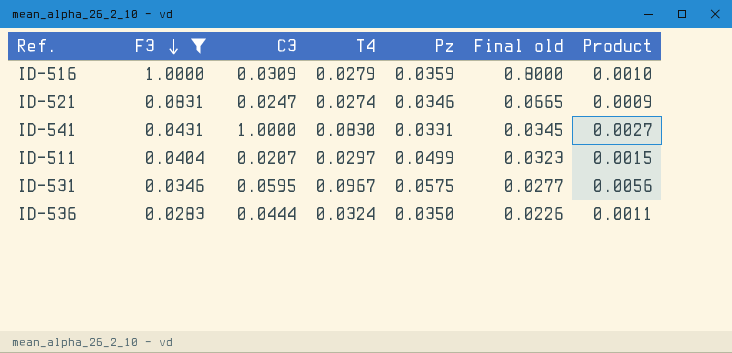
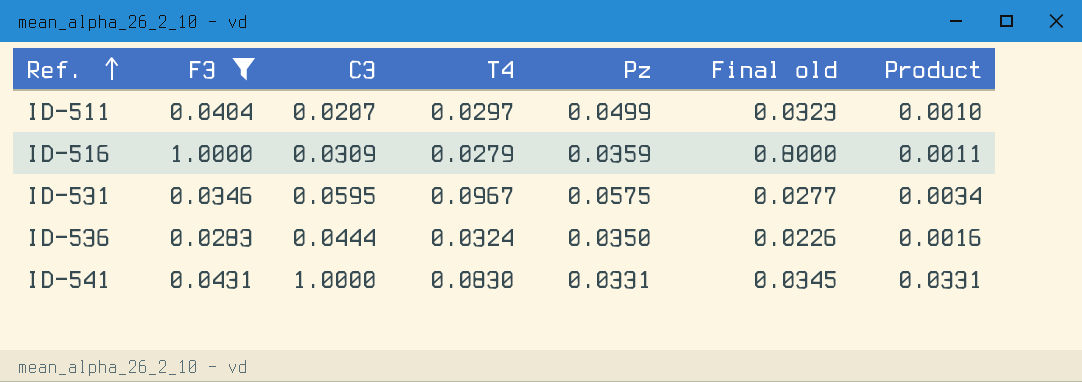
row order: F3 descending -> Ref. ascending
column Product | formula: [T4] * [Pz] -> [C3] * [Pz]
row ID-521: 0.0831 | 0.0247 | 0.0274 | 0.0346 | 0.0665 | 0.0009 -> none

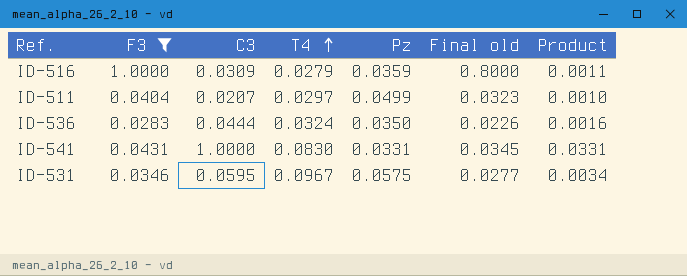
row order: Ref. ascending -> T4 ascending

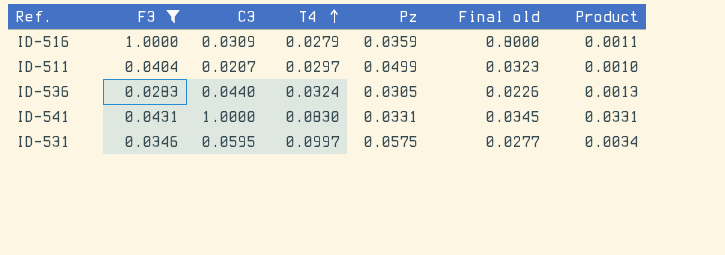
ID-536 | C3: 0.0444 -> 0.0440
ID-536 | Pz: 0.0350 -> 0.0305
ID-536 | Product: 0.0016 -> 0.0013
ID-531 | T4: 0.0967 -> 0.0997

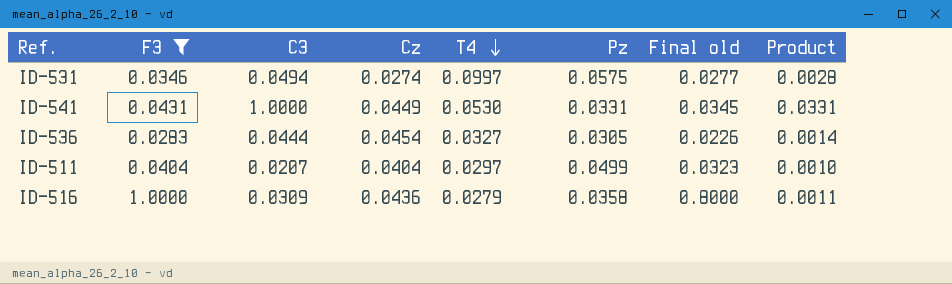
row order: T4 ascending -> T4 descending
column Cz | position: none -> 4
ID-531 | C3: 0.0595 -> 0.0494
ID-531 | Product: 0.0034 -> 0.0028
ID-541 | T4: 0.0830 -> 0.0530
ID-536 | C3: 0.0440 -> 0.0444
ID-536 | T4: 0.0324 -> 0.0327
ID-536 | Product: 0.0013 -> 0.0014
ID-516 | Pz: 0.0359 -> 0.0358

